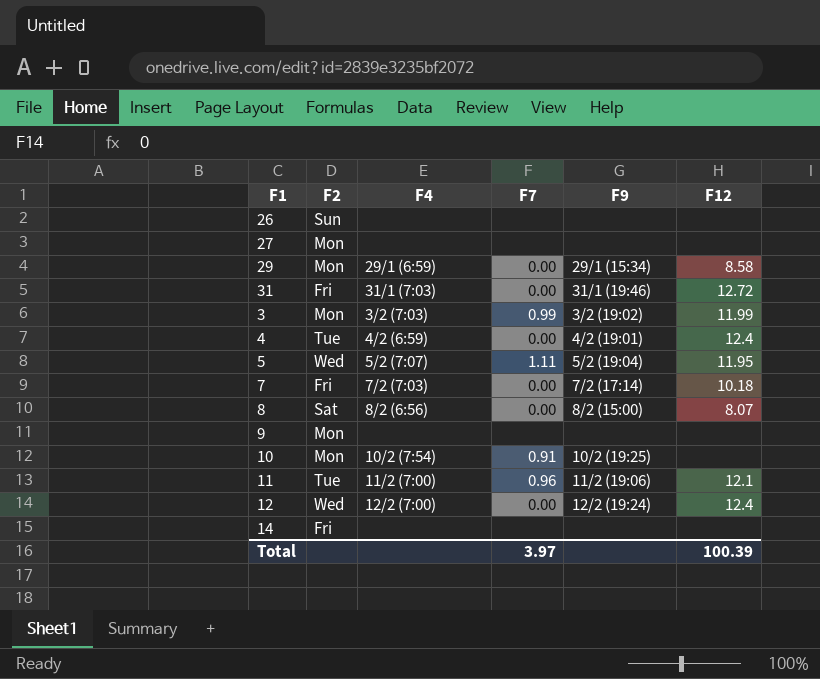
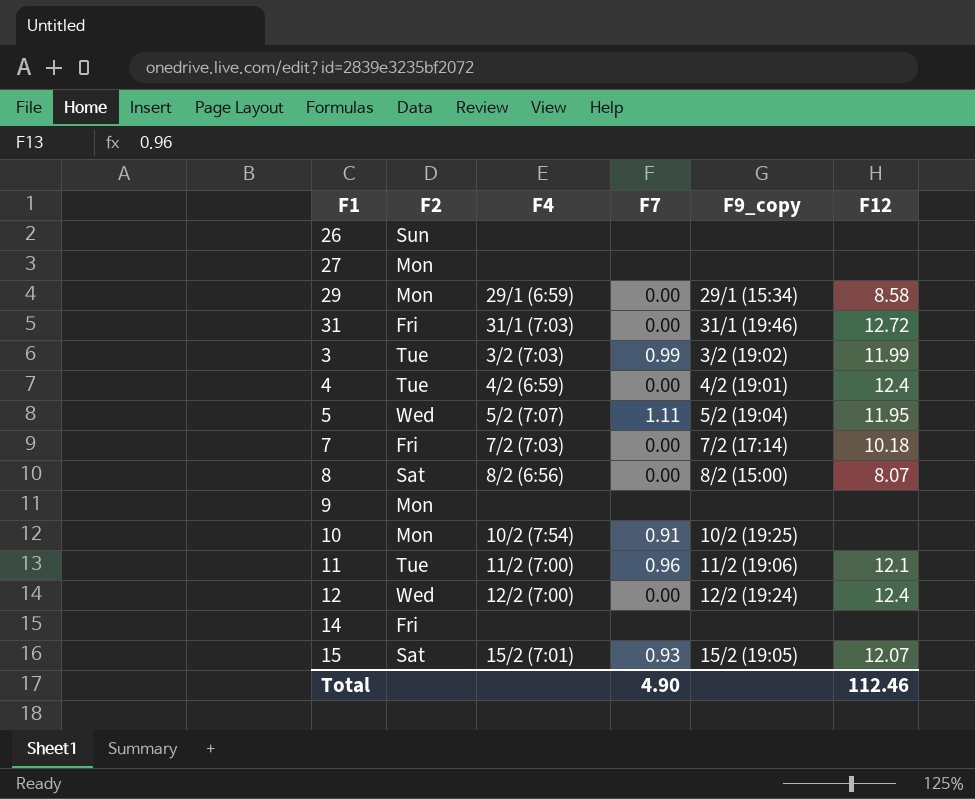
column name: F9 -> F9_copy
3 | F2: Mon -> Tue
row 15: none -> Sat | 15/2 (7:01) | 0.93 | 15/2 (19:05) | 12.07
Total | F7: 3.97 -> 4.90
Total | F12: 100.39 -> 112.46

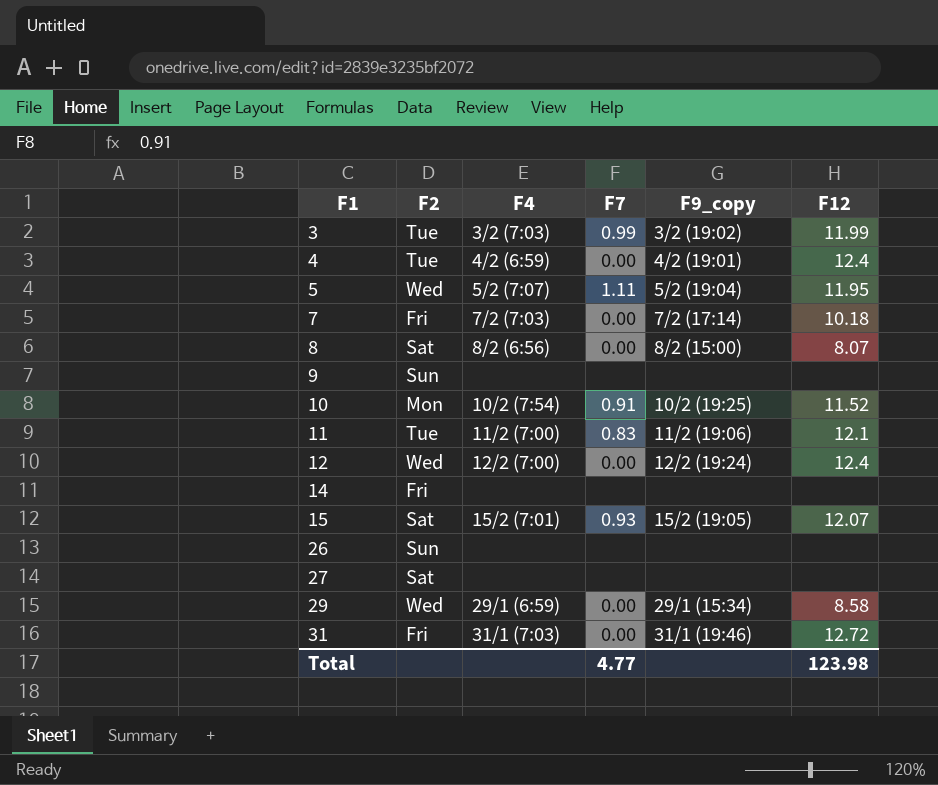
row order: none -> F1 ascending
9 | F2: Mon -> Sun
10 | F12: none -> 11.52
11 | F7: 0.96 -> 0.83
27 | F2: Mon -> Sat
29 | F2: Mon -> Wed
Total | F7: 4.90 -> 4.77
Total | F12: 112.46 -> 123.98

